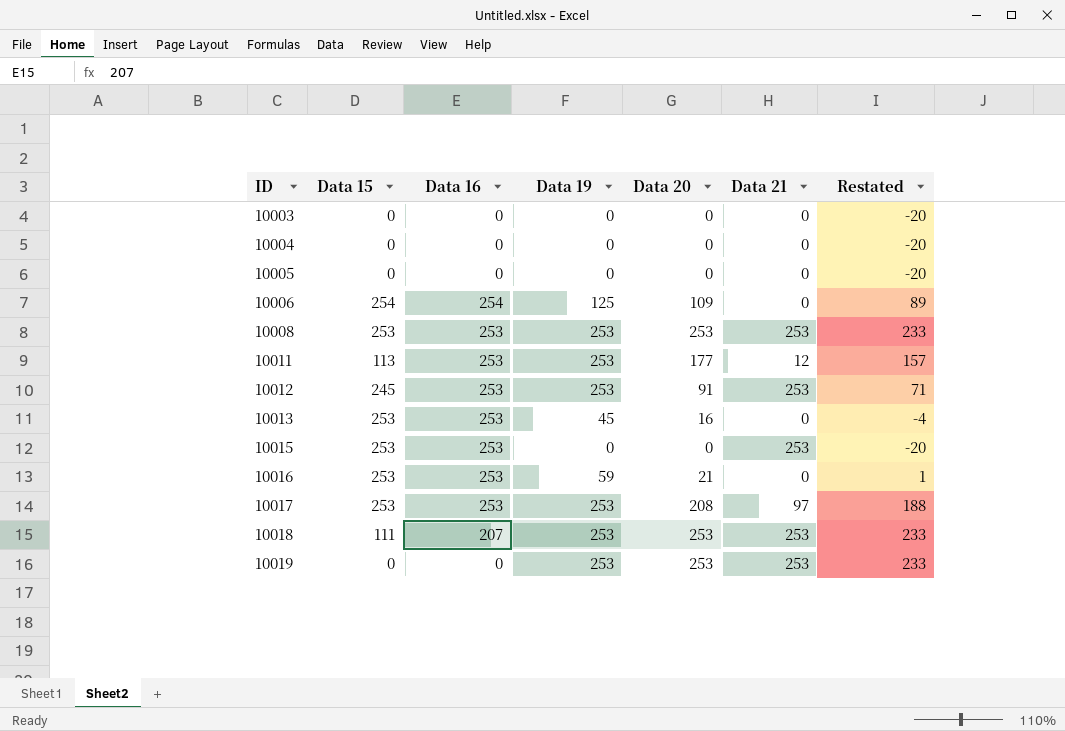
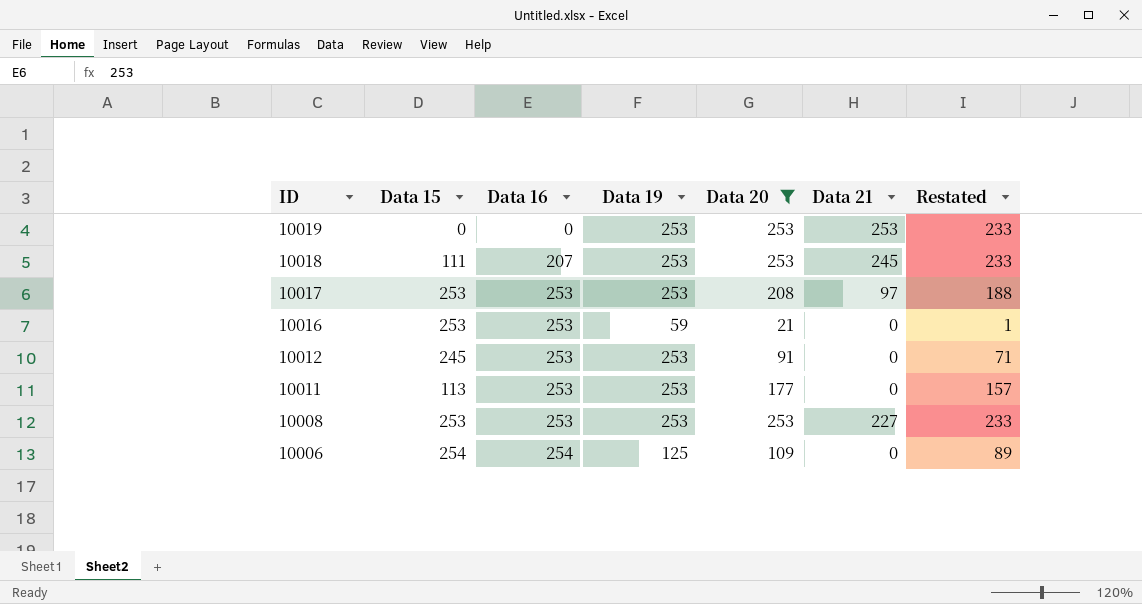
filter: none -> Data 20 >= 21
row order: ID ascending -> ID descending
10018 | Data 21: 253 -> 245
10012 | Data 21: 253 -> 0
10011 | Data 21: 12 -> 0
10008 | Data 21: 253 -> 227

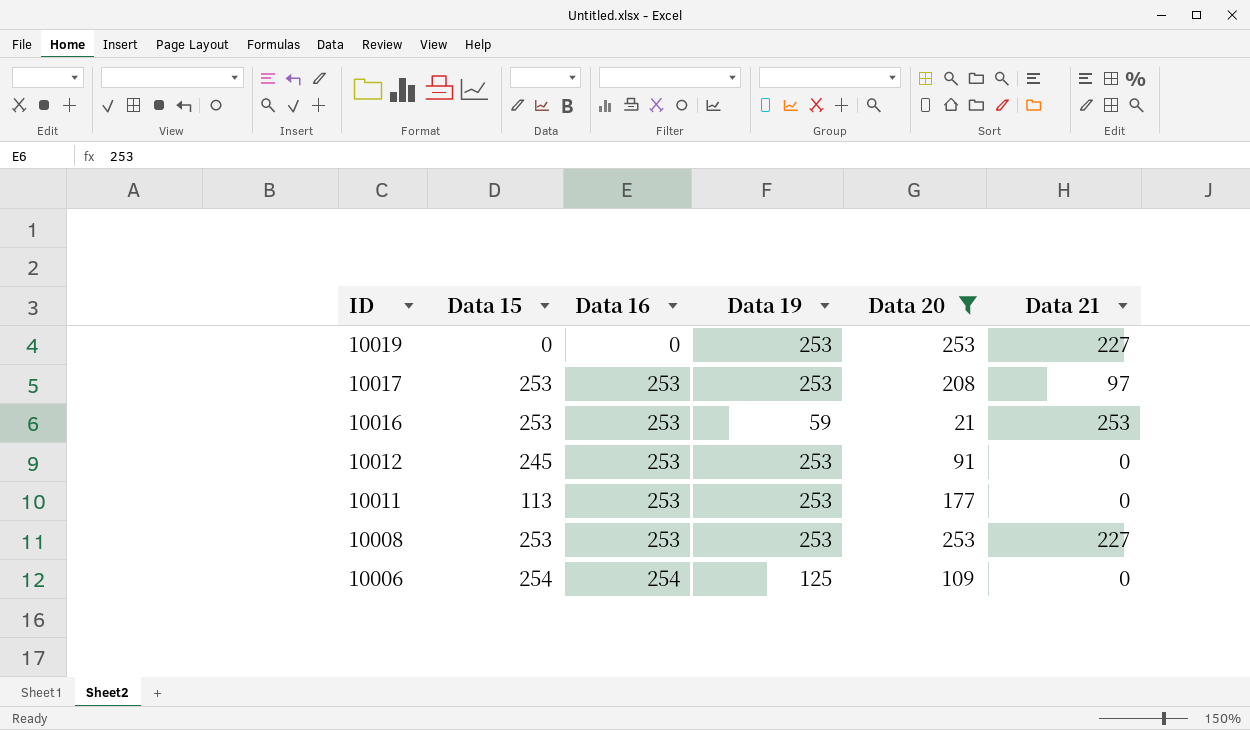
column Restated | formula: [Data 20] - 20 -> none
row 10018: 111 | 207 | 253 | 253 | 245 | 233 -> none
10019 | Data 21: 253 -> 227
10016 | Data 21: 0 -> 253

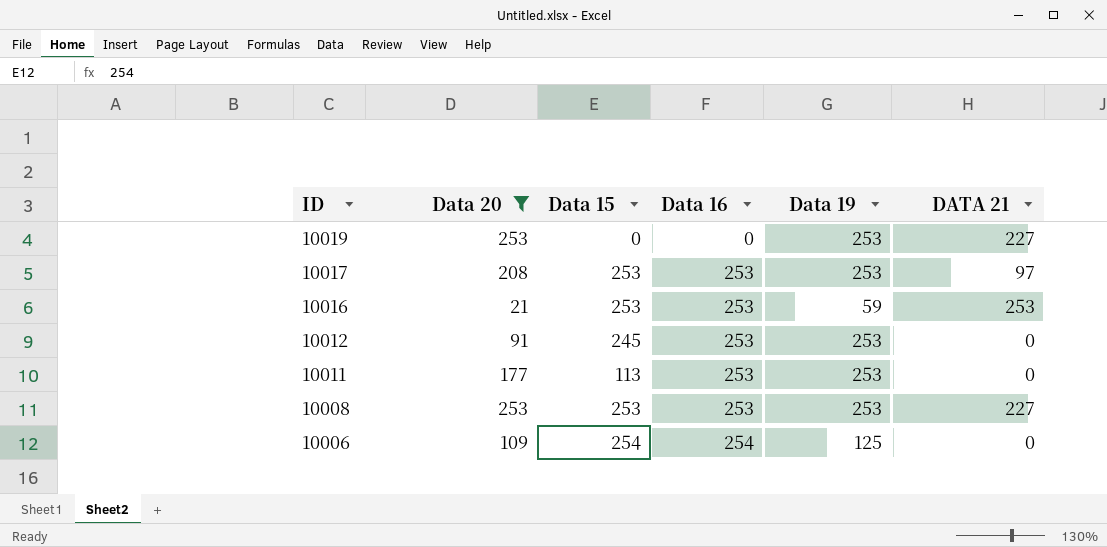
column Data 20 | position: 5 -> 2
column name: Data 21 -> DATA 21

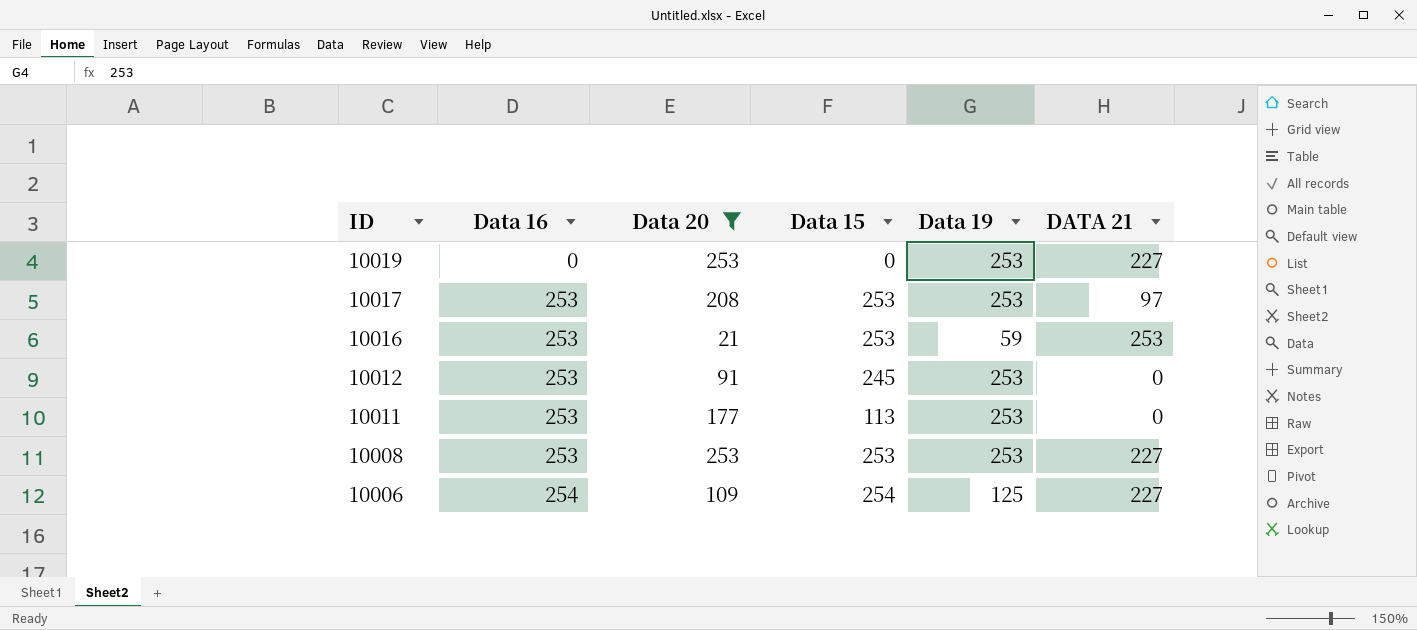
column Data 16 | position: 4 -> 2
10006 | DATA 21: 0 -> 227

